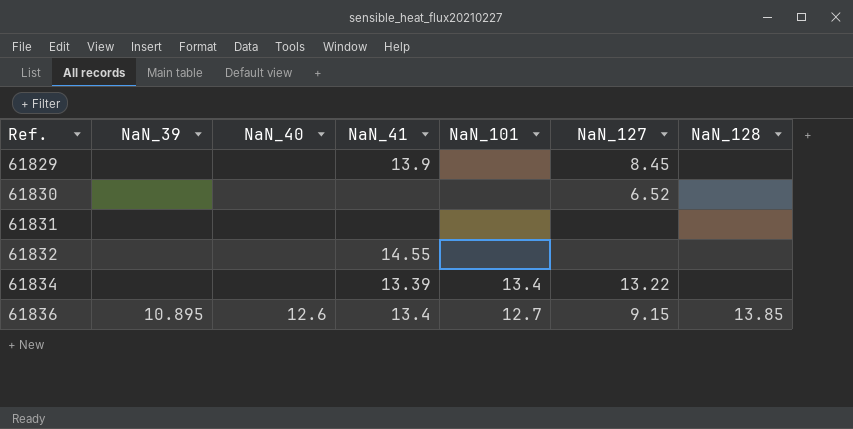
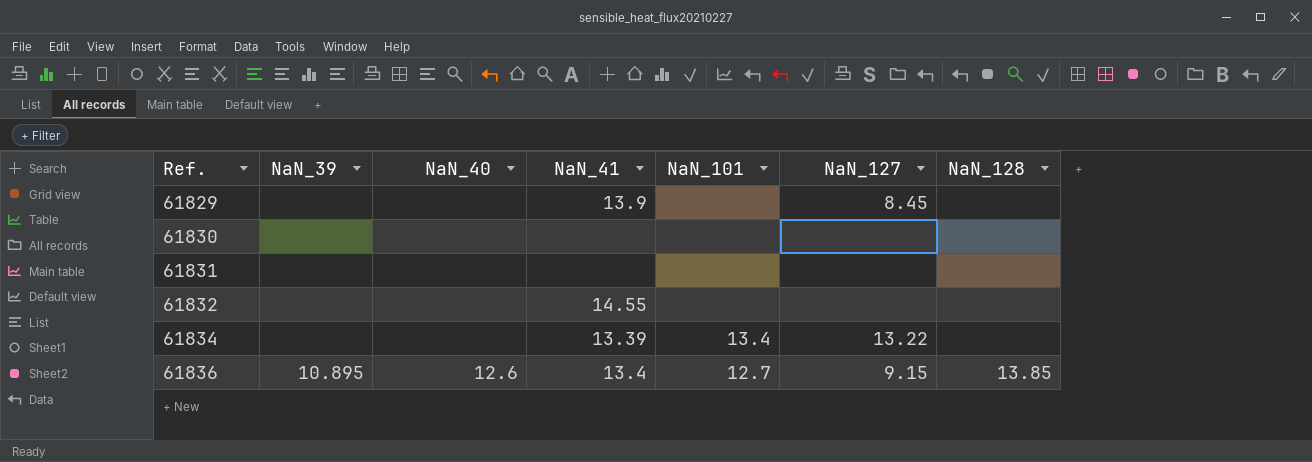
61830 | NaN_127: 6.52 -> none

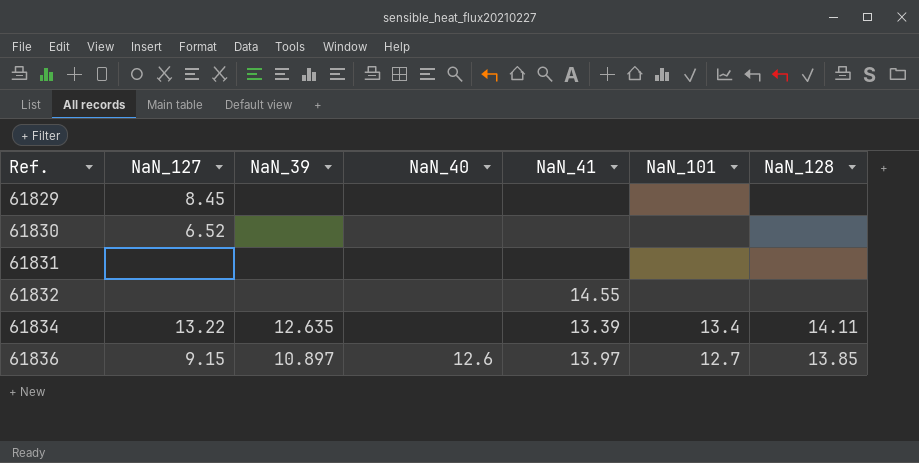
column NaN_127 | position: 6 -> 2
61829 | NaN_41: 13.9 -> none
61830 | NaN_127: none -> 6.52
61834 | NaN_39: none -> 12.635
61834 | NaN_128: none -> 14.11
61836 | NaN_39: 10.895 -> 10.897
61836 | NaN_41: 13.4 -> 13.97

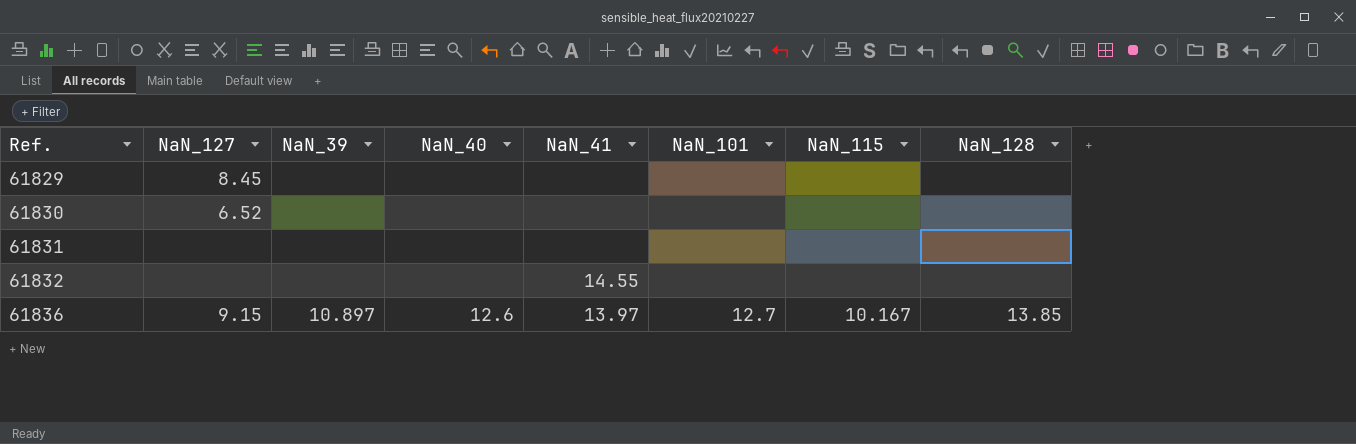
column NaN_115 | position: none -> 7
row 61834: 13.22 | 12.635 | none | 13.39 | 13.4 | 14.11 -> none

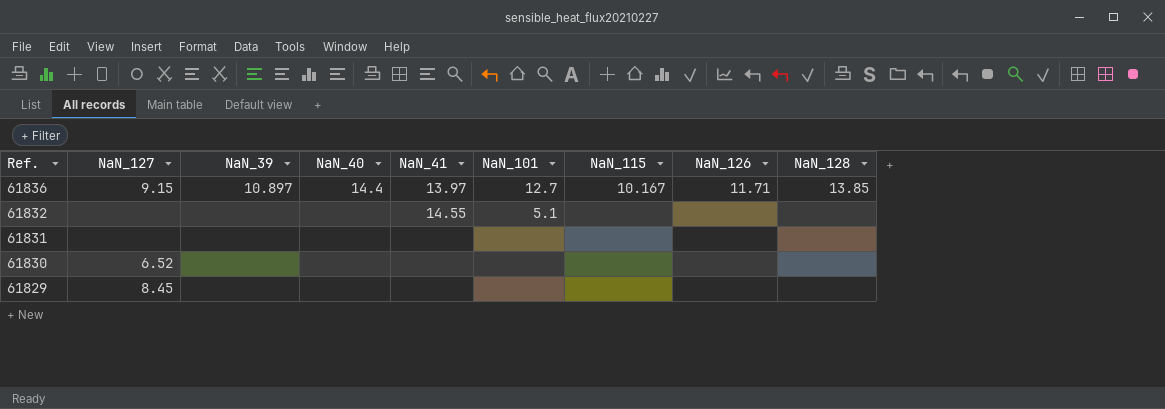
row order: Ref. ascending -> Ref. descending
column NaN_126 | position: none -> 8
61836 | NaN_40: 12.6 -> 14.4
61832 | NaN_101: none -> 5.1

